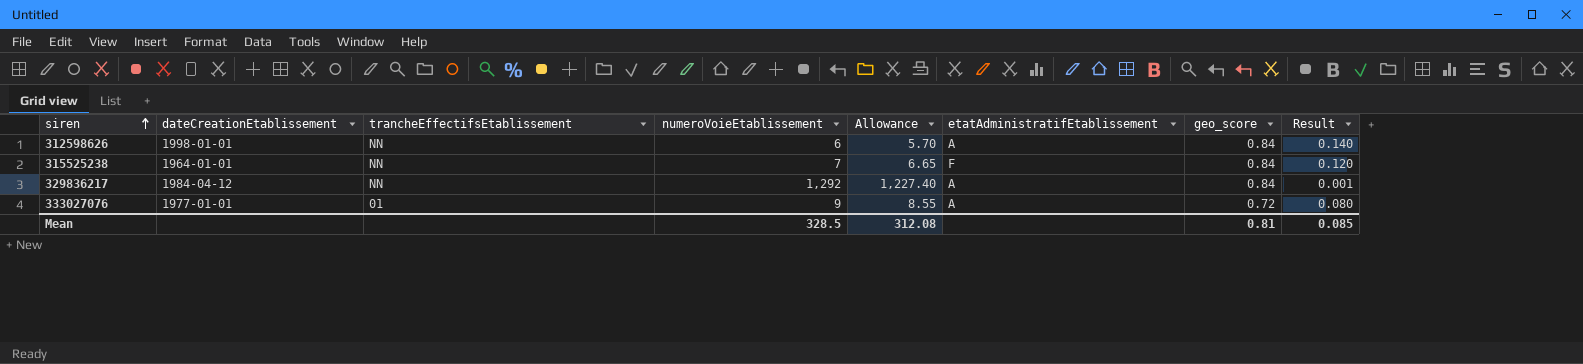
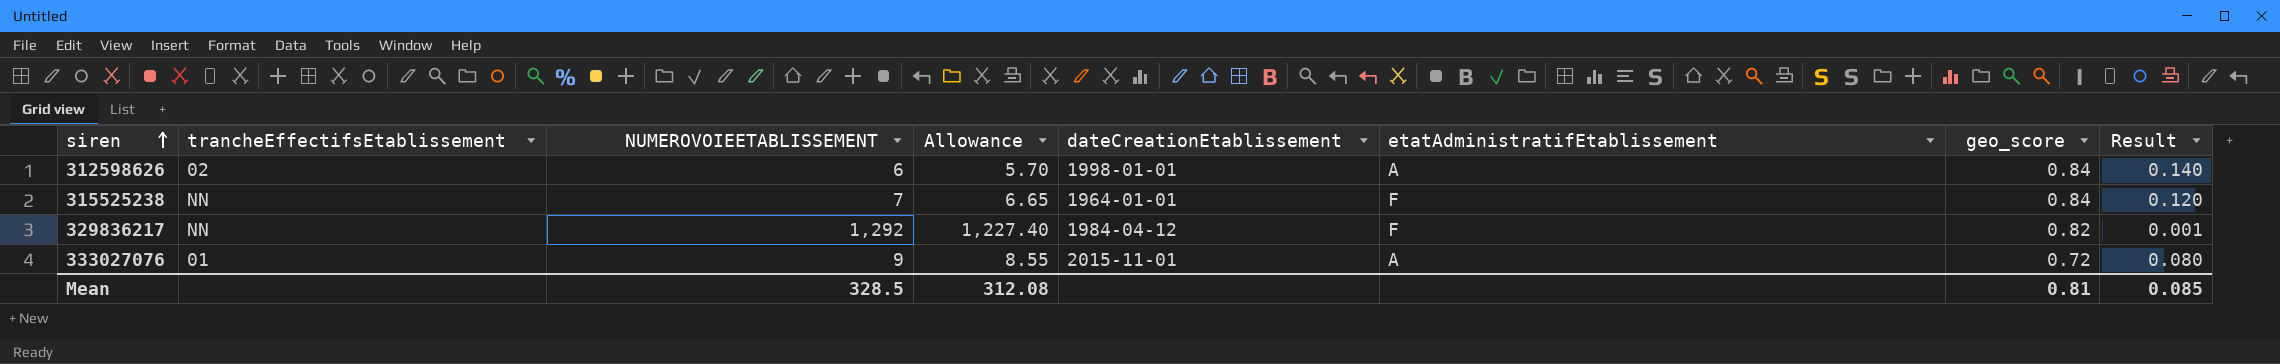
column name: numeroVoieEtablissement -> NUMEROVOIEETABLISSEMENT
column dateCreationEtablissement | position: 2 -> 5
312598626 | trancheEffectifsEtablissement: NN -> 02
329836217 | etatAdministratifEtablissement: A -> F
329836217 | geo_score: 0.84 -> 0.82
333027076 | dateCreationEtablissement: 1977-01-01 -> 2015-11-01

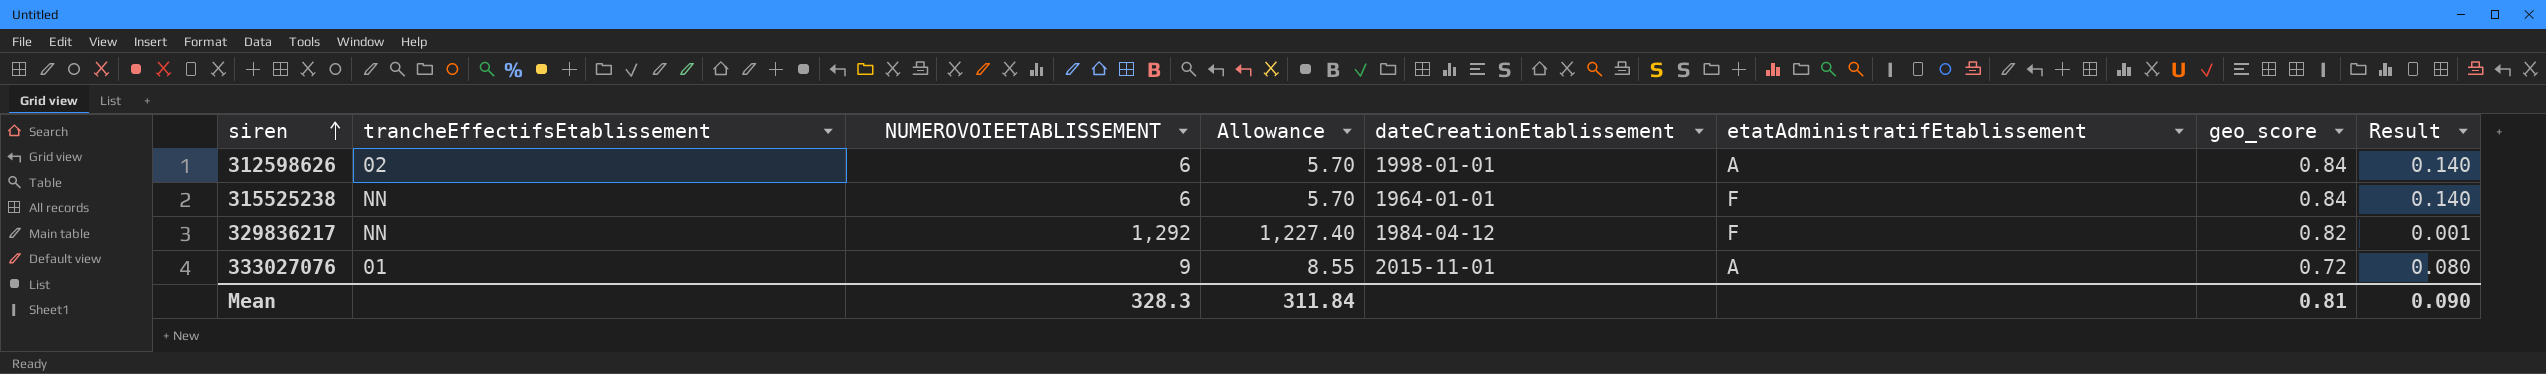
315525238 | NUMEROVOIEETABLISSEMENT: 7 -> 6
315525238 | Allowance: 6.65 -> 5.70
315525238 | Result: 0.120 -> 0.140
Mean | NUMEROVOIEETABLISSEMENT: 328.5 -> 328.3
Mean | Allowance: 312.08 -> 311.84
Mean | Result: 0.085 -> 0.090

